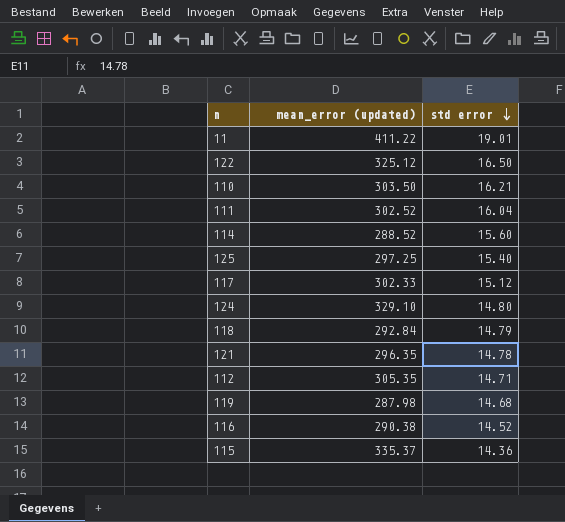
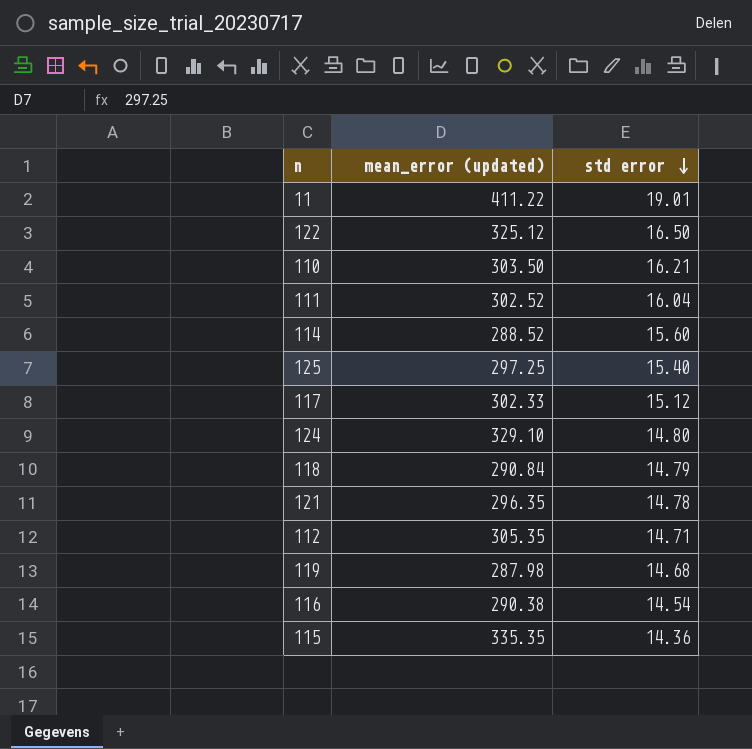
118 | mean_error (updated): 292.84 -> 290.84
116 | std error: 14.52 -> 14.54
115 | mean_error (updated): 335.37 -> 335.35

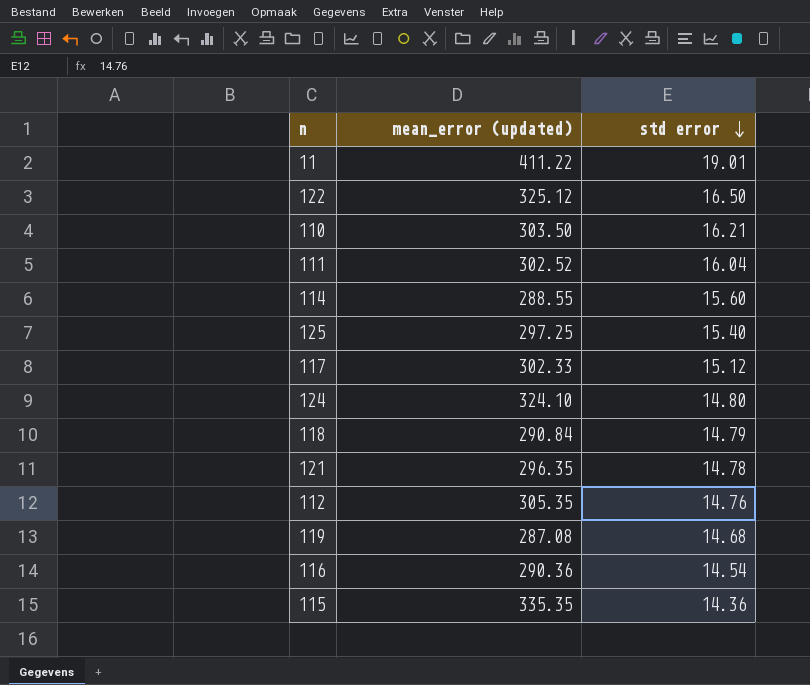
114 | mean_error (updated): 288.52 -> 288.55
124 | mean_error (updated): 329.10 -> 324.10
112 | std error: 14.71 -> 14.76
119 | mean_error (updated): 287.98 -> 287.08
116 | mean_error (updated): 290.38 -> 290.36

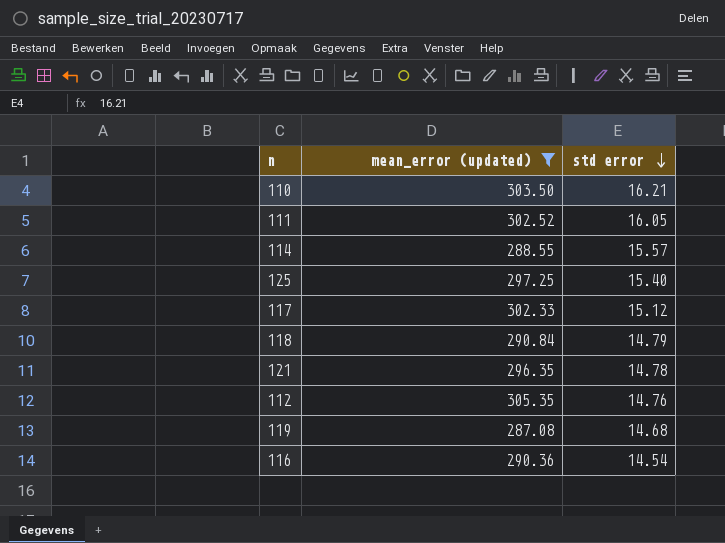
filter: none -> mean_error (updated) <= 305.35
111 | std error: 16.04 -> 16.05
114 | std error: 15.60 -> 15.57

